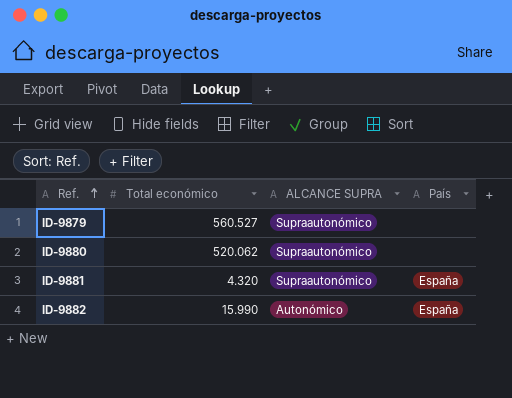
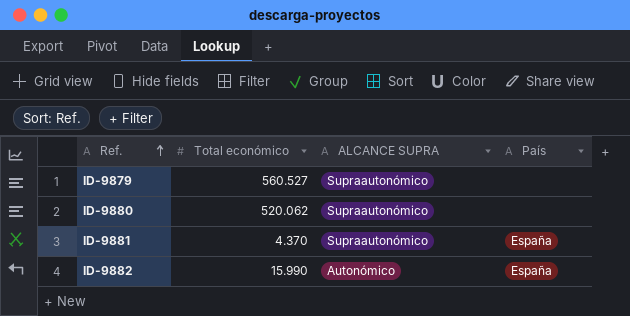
ID-9881 | Total económico: 4.320 -> 4.370

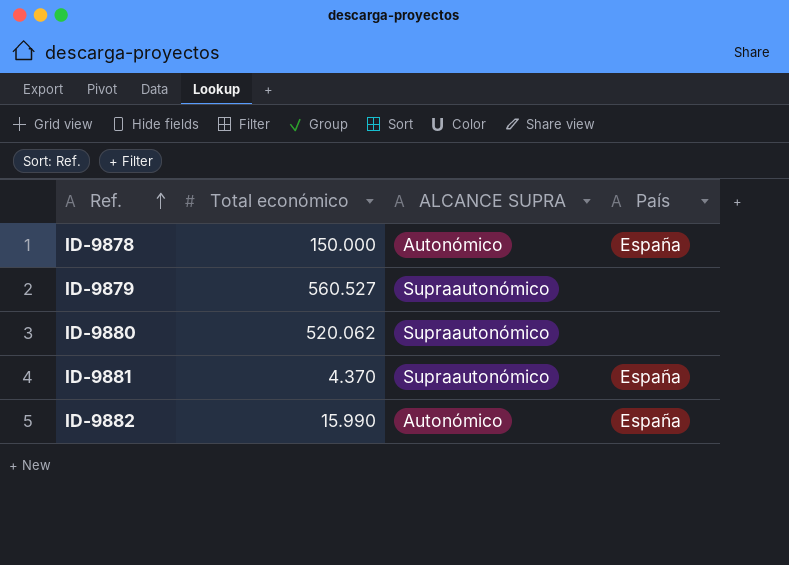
row ID-9878: none -> 150.000 | Autonómico | España

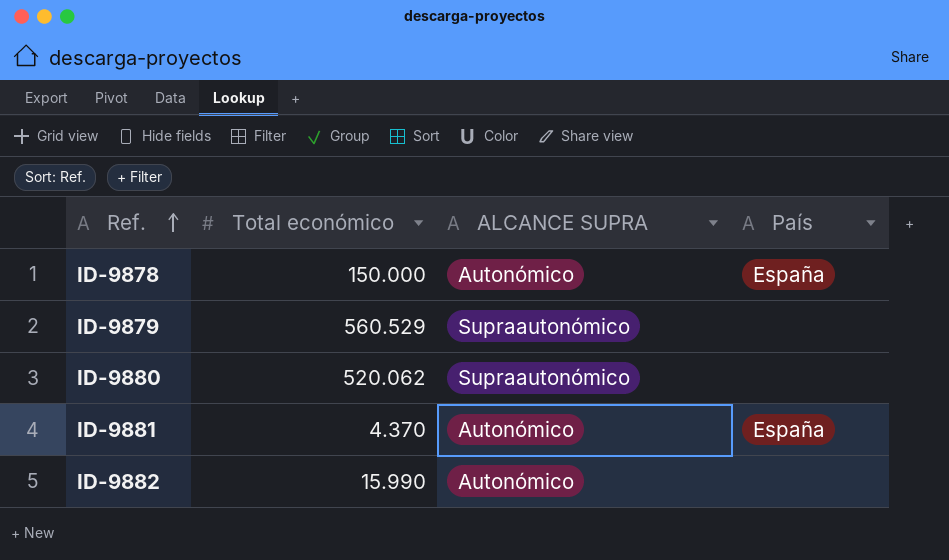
ID-9879 | Total económico: 560.527 -> 560.529
ID-9881 | ALCANCE SUPRA: Supraautonómico -> Autonómico
ID-9882 | País: España -> none

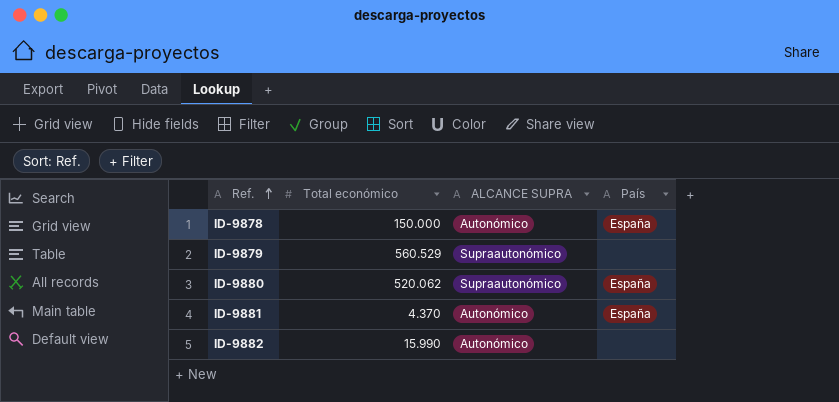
ID-9880 | País: none -> España

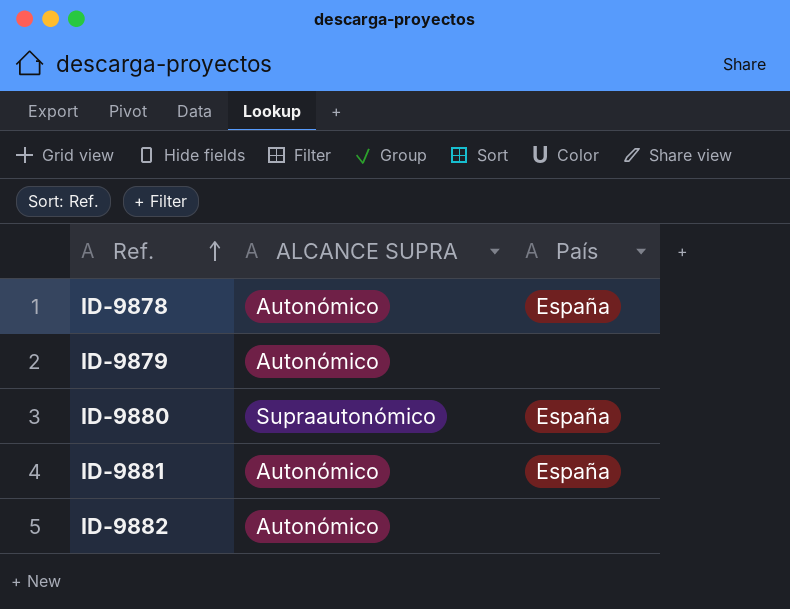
column Total económico | position: 2 -> none
ID-9879 | ALCANCE SUPRA: Supraautonómico -> Autonómico

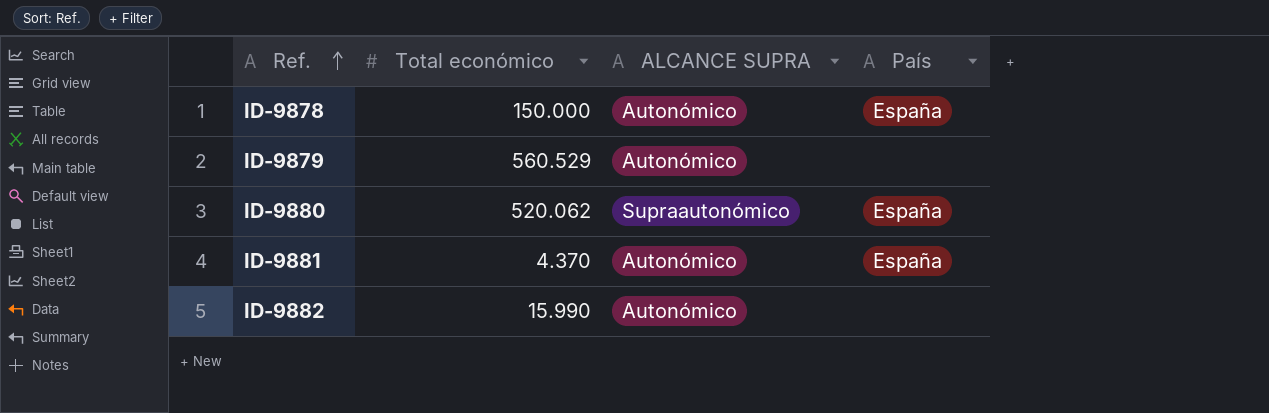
column Total económico | position: none -> 2

